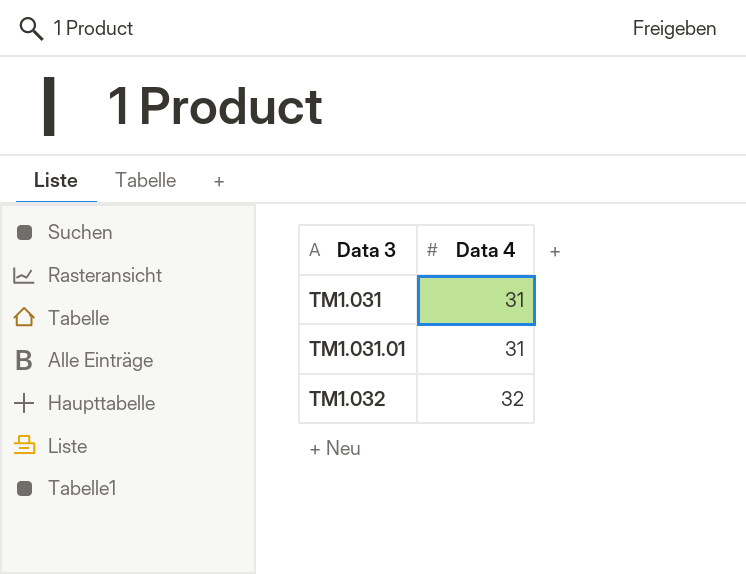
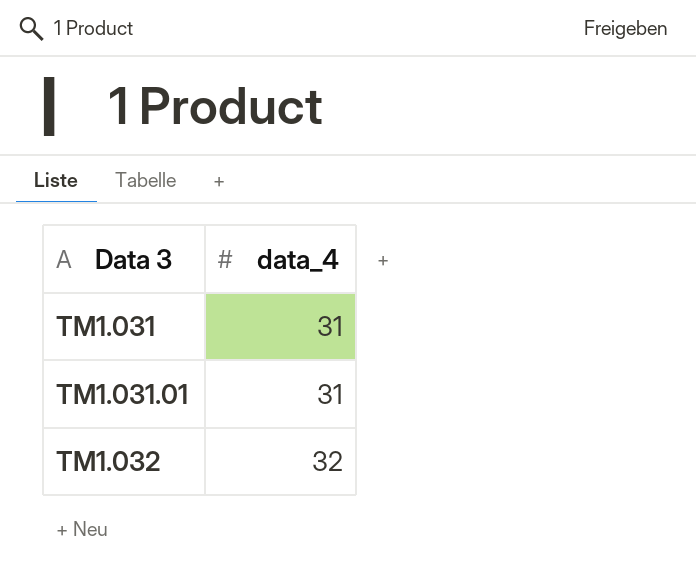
column name: Data 4 -> data_4

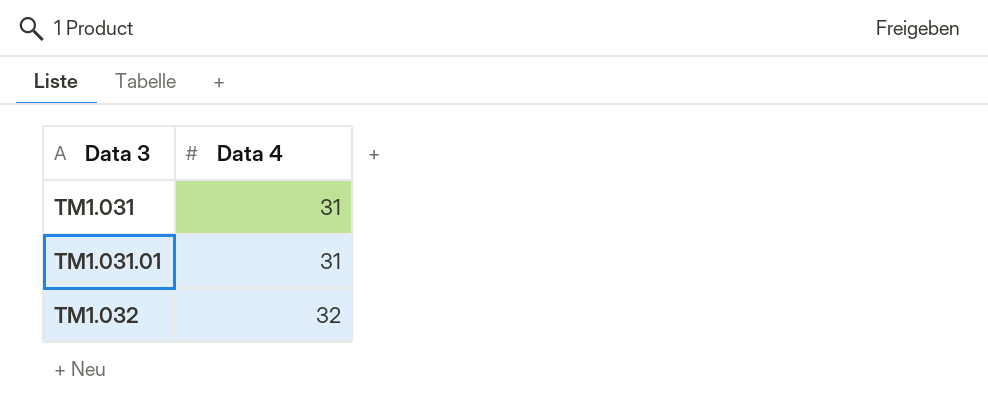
column name: data_4 -> Data 4

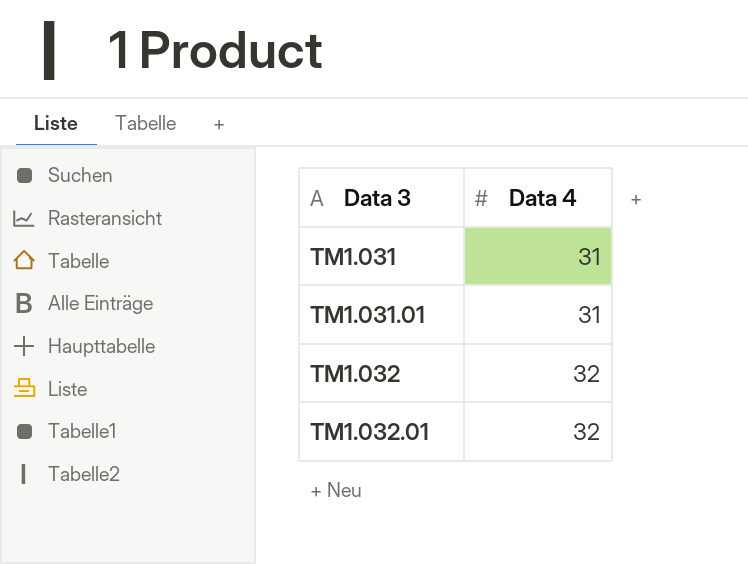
row TM1.032.01: none -> 32

